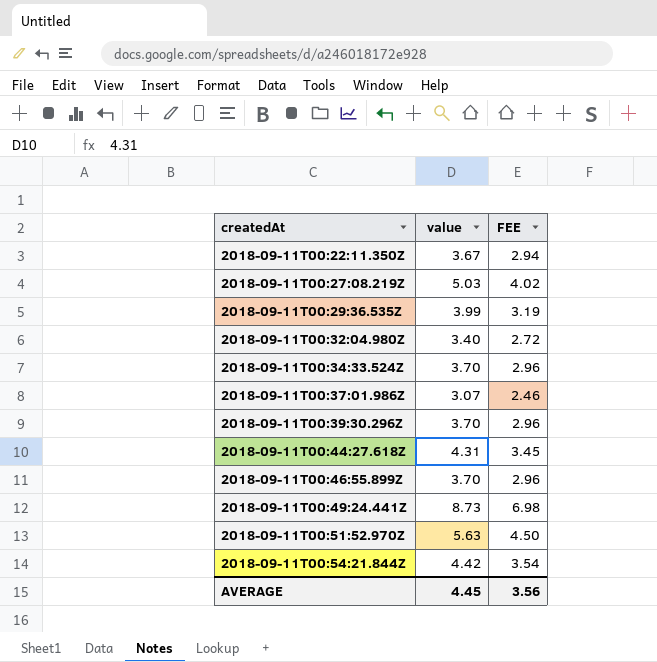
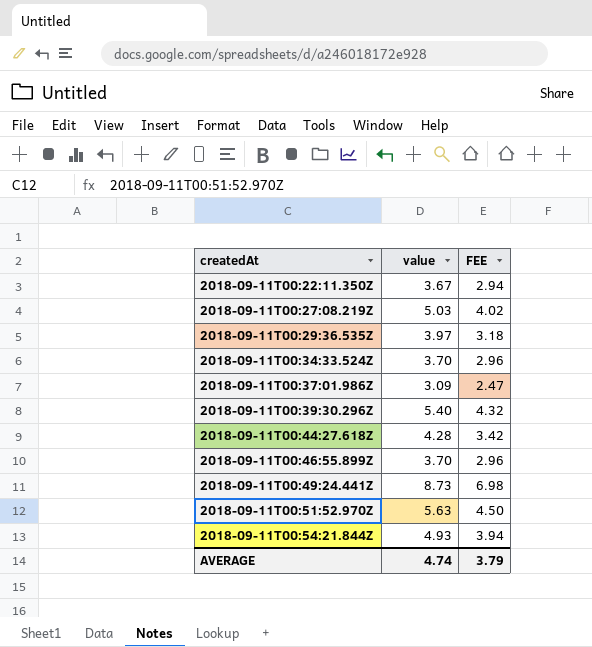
row 2018-09-11T00:32:04.980Z: 3.40 | 2.72 -> none
2018-09-11T00:29:36.535Z | value: 3.99 -> 3.97
2018-09-11T00:29:36.535Z | FEE: 3.19 -> 3.18
2018-09-11T00:37:01.986Z | value: 3.07 -> 3.09
2018-09-11T00:37:01.986Z | FEE: 2.46 -> 2.47
2018-09-11T00:39:30.296Z | value: 3.70 -> 5.40
2018-09-11T00:39:30.296Z | FEE: 2.96 -> 4.32
2018-09-11T00:44:27.618Z | value: 4.31 -> 4.28
2018-09-11T00:44:27.618Z | FEE: 3.45 -> 3.42
2018-09-11T00:54:21.844Z | value: 4.42 -> 4.93
2018-09-11T00:54:21.844Z | FEE: 3.54 -> 3.94
AVERAGE | value: 4.45 -> 4.74
AVERAGE | FEE: 3.56 -> 3.79

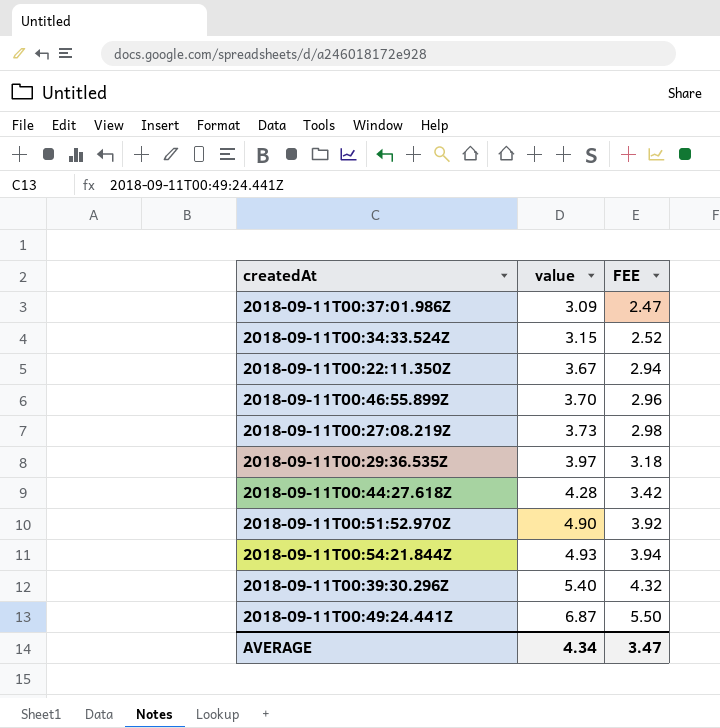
row order: createdAt ascending -> value ascending
2018-09-11T00:34:33.524Z | value: 3.70 -> 3.15
2018-09-11T00:34:33.524Z | FEE: 2.96 -> 2.52
2018-09-11T00:27:08.219Z | value: 5.03 -> 3.73
2018-09-11T00:27:08.219Z | FEE: 4.02 -> 2.98
2018-09-11T00:51:52.970Z | value: 5.63 -> 4.90
2018-09-11T00:51:52.970Z | FEE: 4.50 -> 3.92
2018-09-11T00:49:24.441Z | value: 8.73 -> 6.87
2018-09-11T00:49:24.441Z | FEE: 6.98 -> 5.50
AVERAGE | value: 4.74 -> 4.34
AVERAGE | FEE: 3.79 -> 3.47

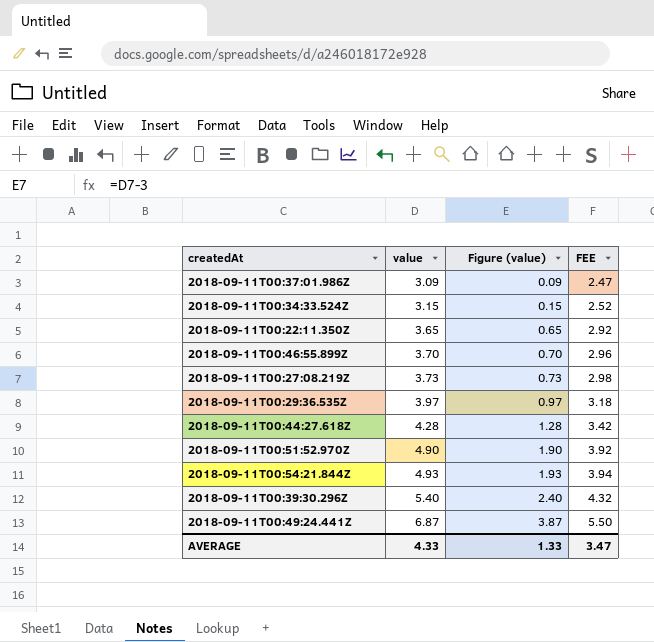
column Figure (value) | formula: none -> [value] - 3
2018-09-11T00:22:11.350Z | value: 3.67 -> 3.65
2018-09-11T00:22:11.350Z | FEE: 2.94 -> 2.92
AVERAGE | value: 4.34 -> 4.33

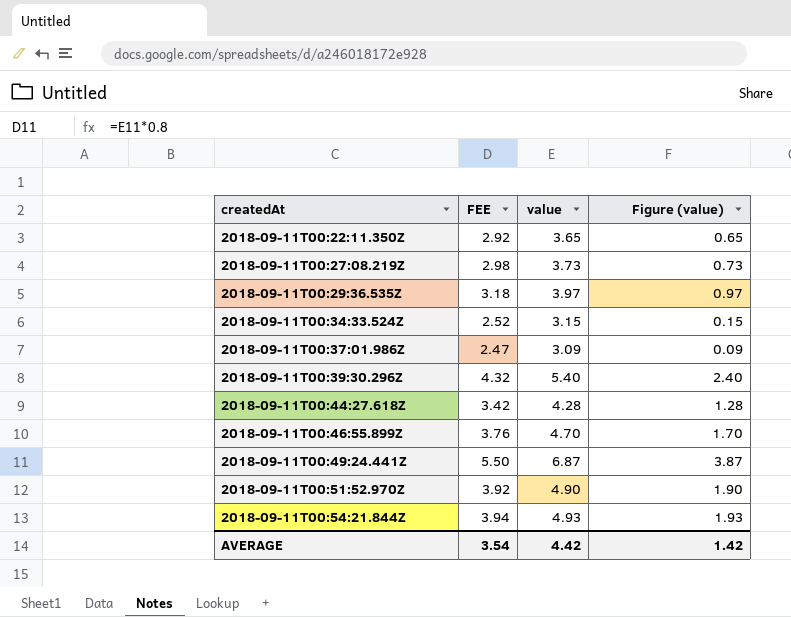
row order: value ascending -> createdAt ascending
column FEE | position: 4 -> 2
2018-09-11T00:46:55.899Z | FEE: 2.96 -> 3.76
2018-09-11T00:46:55.899Z | value: 3.70 -> 4.70
2018-09-11T00:46:55.899Z | Figure (value): 0.70 -> 1.70
AVERAGE | FEE: 3.47 -> 3.54
AVERAGE | value: 4.33 -> 4.42
AVERAGE | Figure (value): 1.33 -> 1.42

